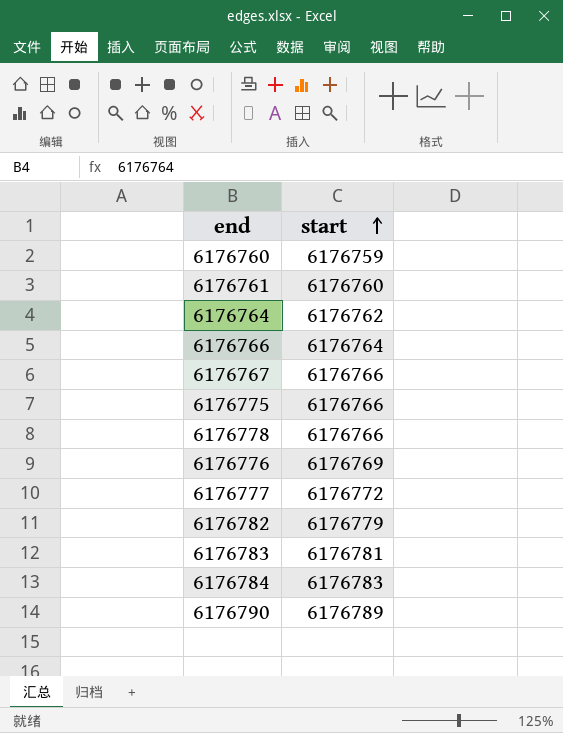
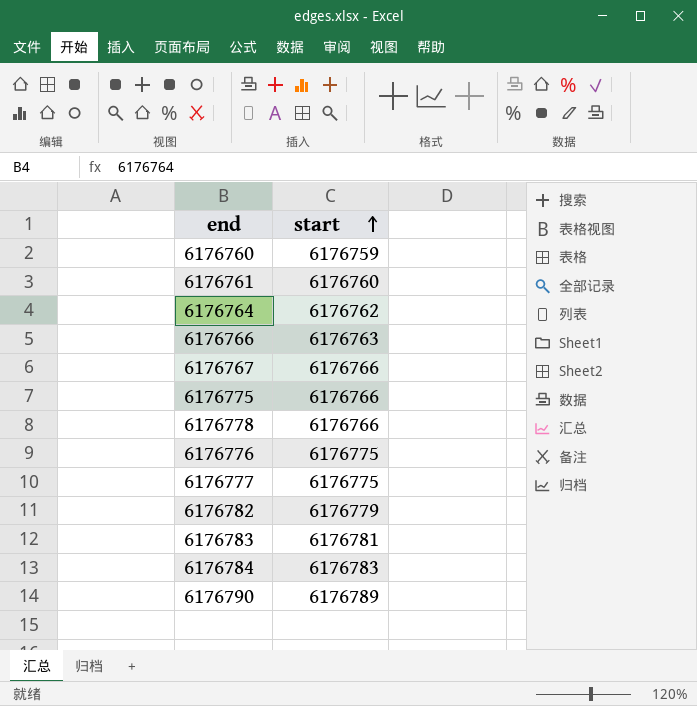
6176766 | start: 6176764 -> 6176763
6176776 | start: 6176769 -> 6176775
6176777 | start: 6176772 -> 6176775

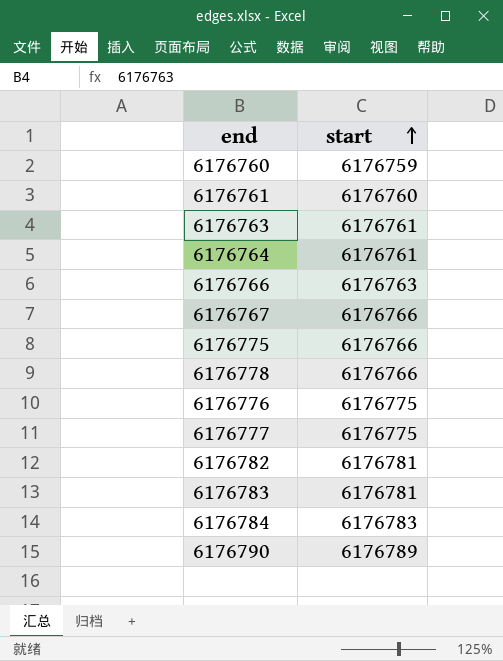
row 6176763: none -> 6176761
6176764 | start: 6176762 -> 6176761
6176782 | start: 6176779 -> 6176781

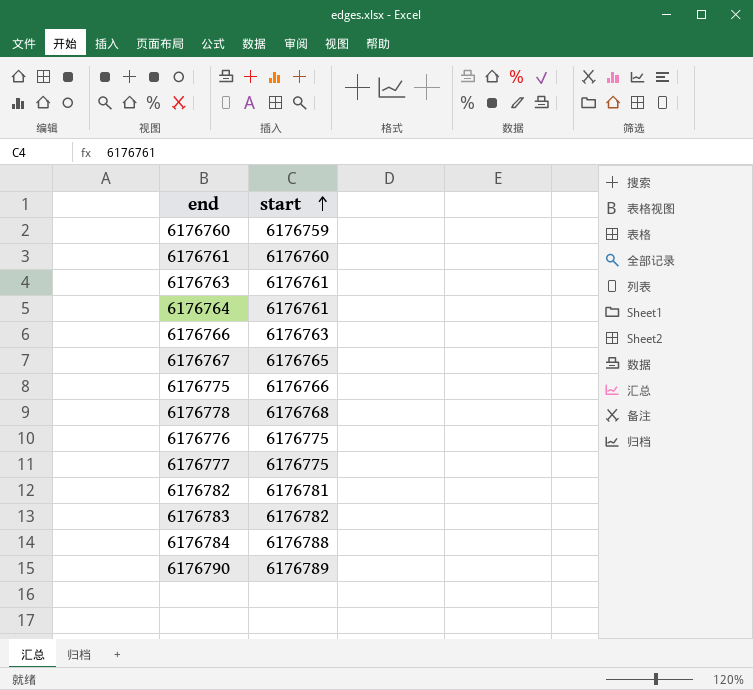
6176767 | start: 6176766 -> 6176765
6176778 | start: 6176766 -> 6176768
6176783 | start: 6176781 -> 6176782
6176784 | start: 6176783 -> 6176788

